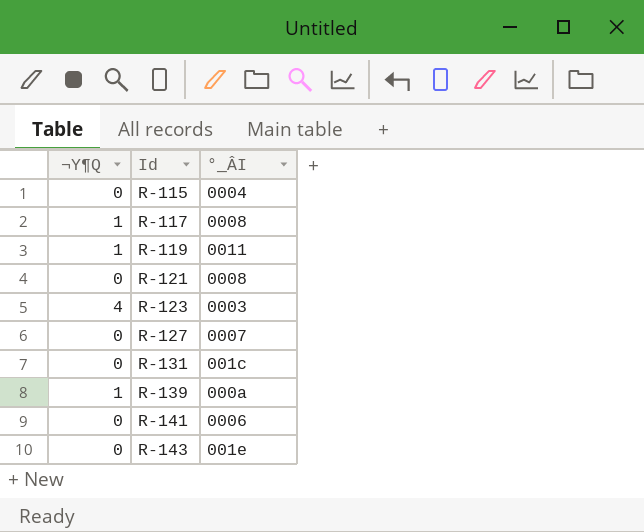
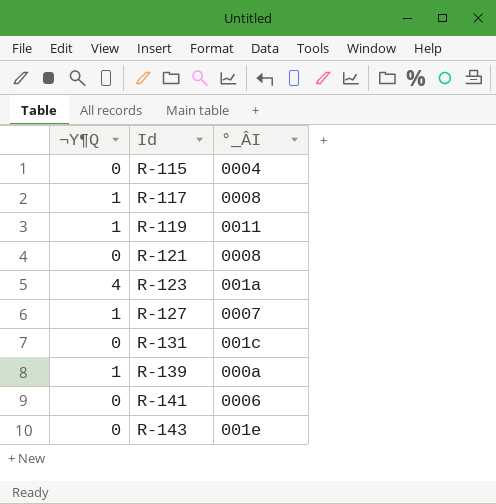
R-123 | °_ÂI: 0003 -> 001a
R-127 | ¬Y¶Q: 0 -> 1

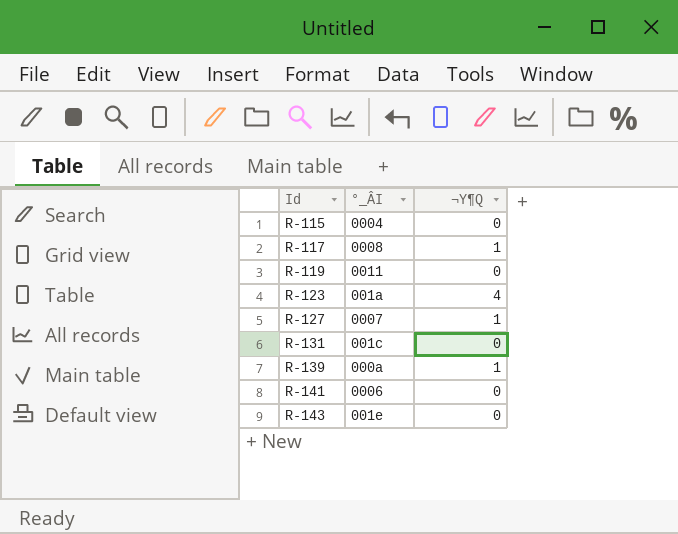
column ¬Y¶Q | position: 1 -> 3
row R-121: 0 | 0008 -> none
R-119 | ¬Y¶Q: 1 -> 0

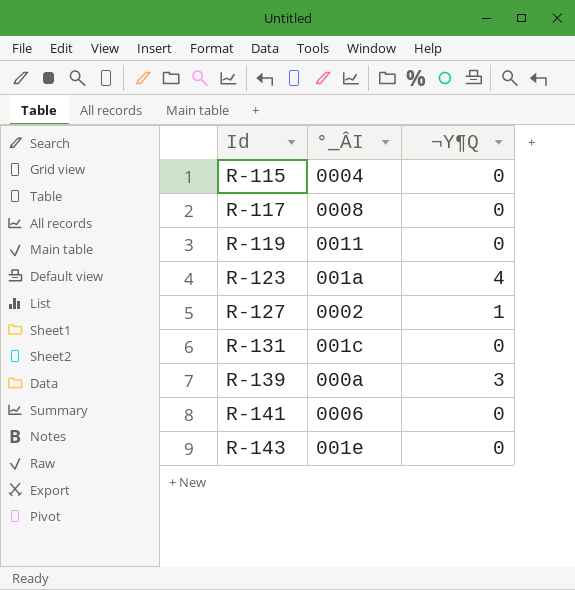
R-117 | ¬Y¶Q: 1 -> 0
R-127 | °_ÂI: 0007 -> 0002
R-139 | ¬Y¶Q: 1 -> 3

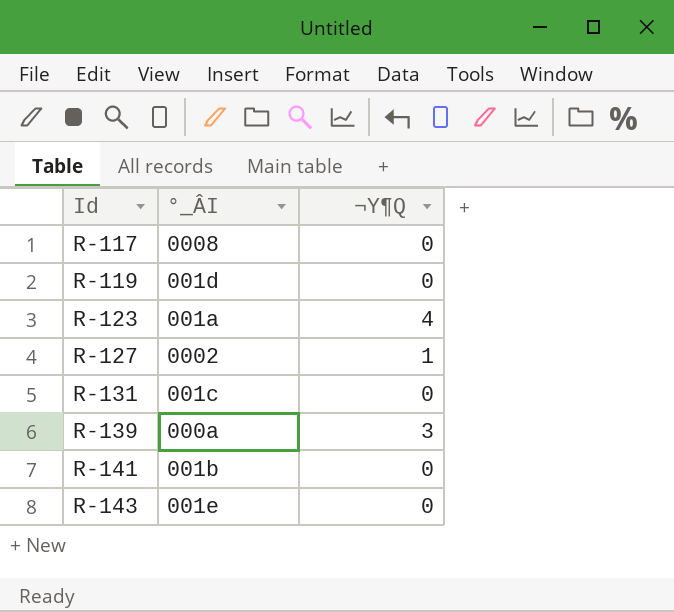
row R-115: 0004 | 0 -> none
R-119 | °_ÂI: 0011 -> 001d
R-141 | °_ÂI: 0006 -> 001b

